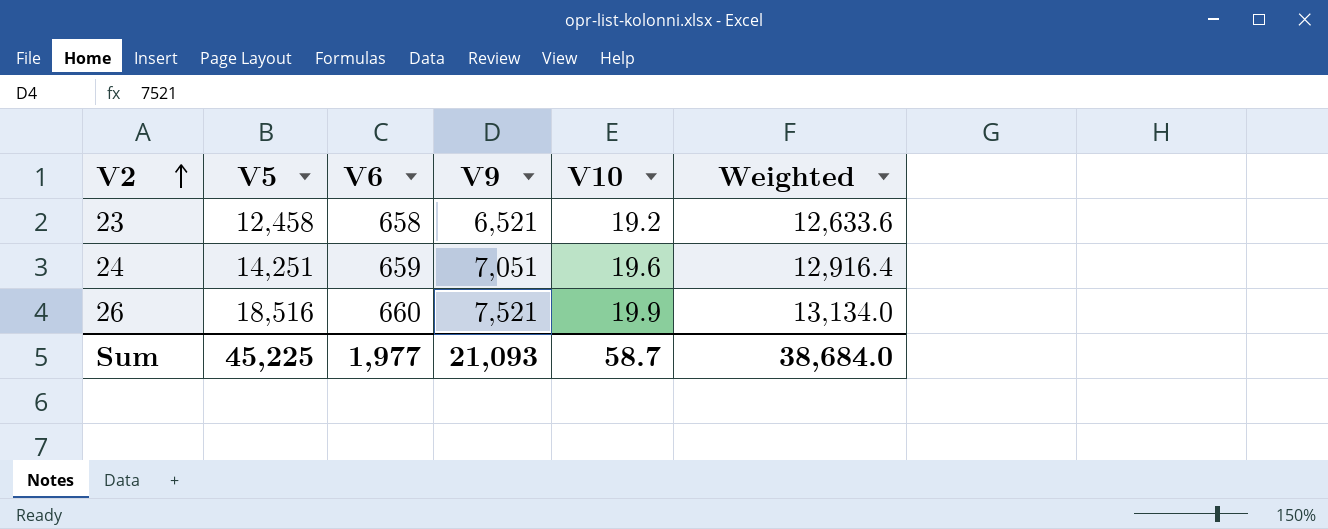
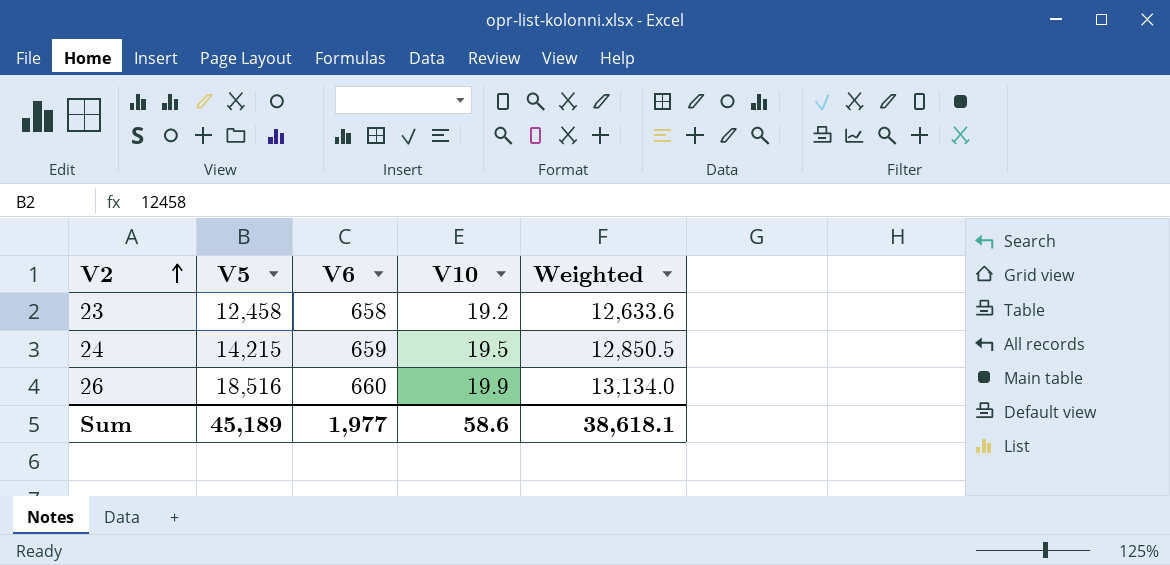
column V9 | position: 4 -> none
24 | V5: 14,251 -> 14,215
24 | V10: 19.6 -> 19.5
24 | Weighted: 12,916.4 -> 12,850.5
Sum | V5: 45,225 -> 45,189
Sum | V10: 58.7 -> 58.6
Sum | Weighted: 38,684.0 -> 38,618.1

